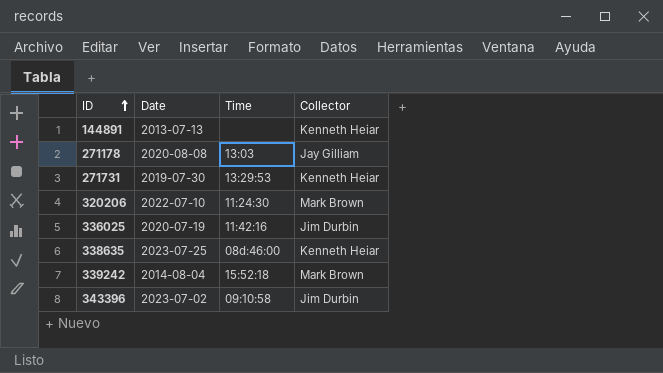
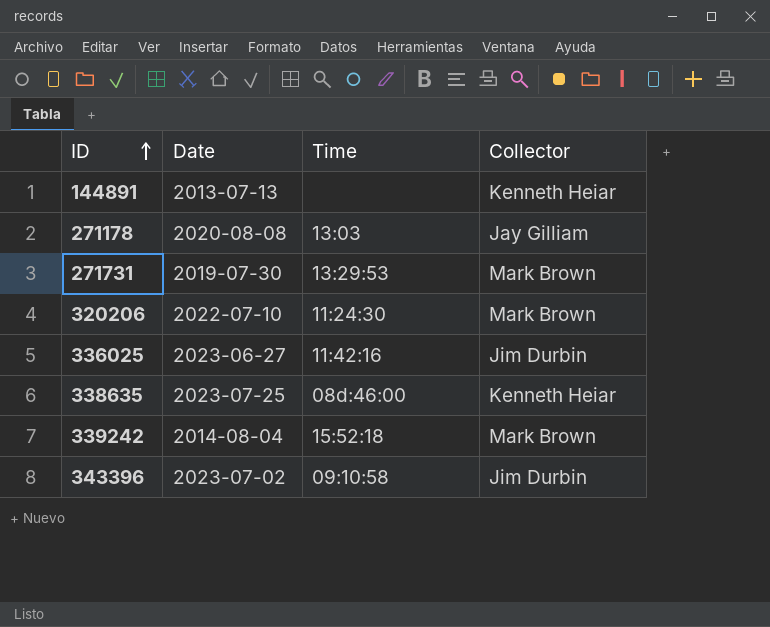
271731 | Collector: Kenneth Heiar -> Mark Brown
336025 | Date: 2020-07-19 -> 2023-06-27

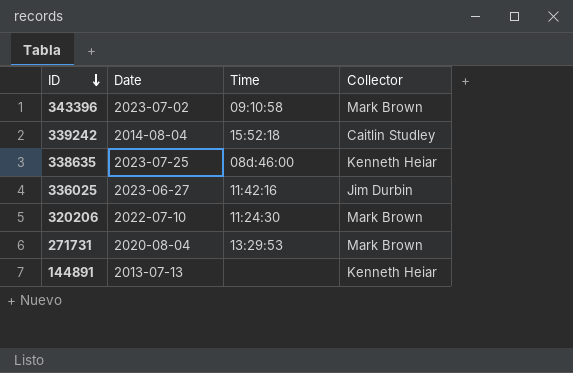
row order: ID ascending -> ID descending
row 271178: 2020-08-08 | 13:03 | Jay Gilliam -> none
343396 | Collector: Jim Durbin -> Mark Brown
339242 | Collector: Mark Brown -> Caitlin Studley
271731 | Date: 2019-07-30 -> 2020-08-04

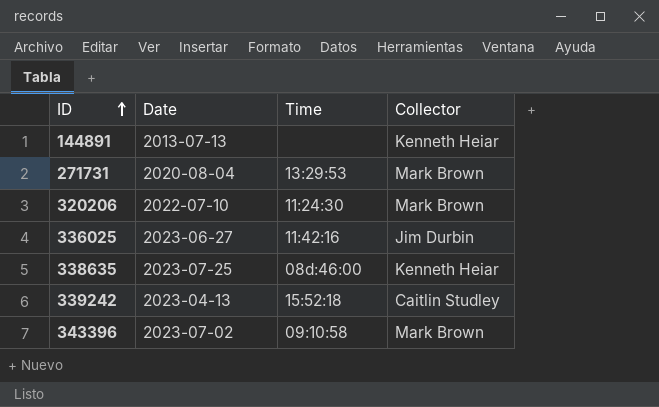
row order: ID descending -> ID ascending
339242 | Date: 2014-08-04 -> 2023-04-13

